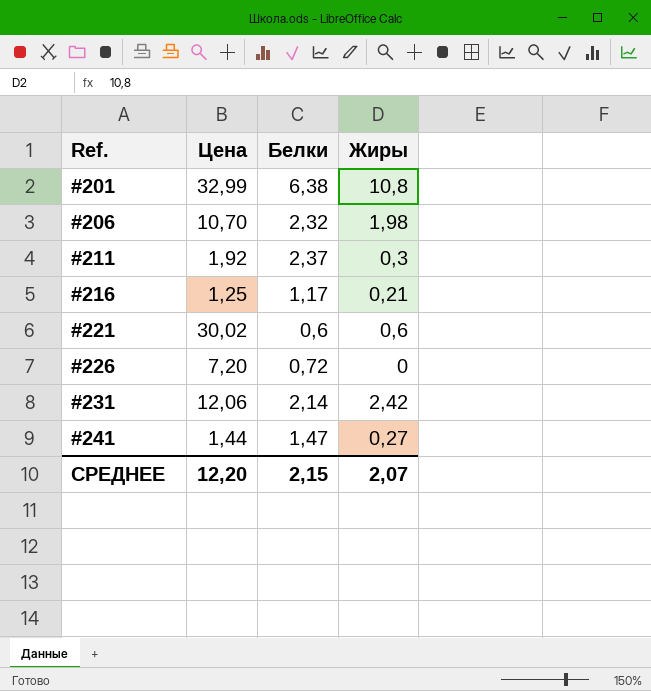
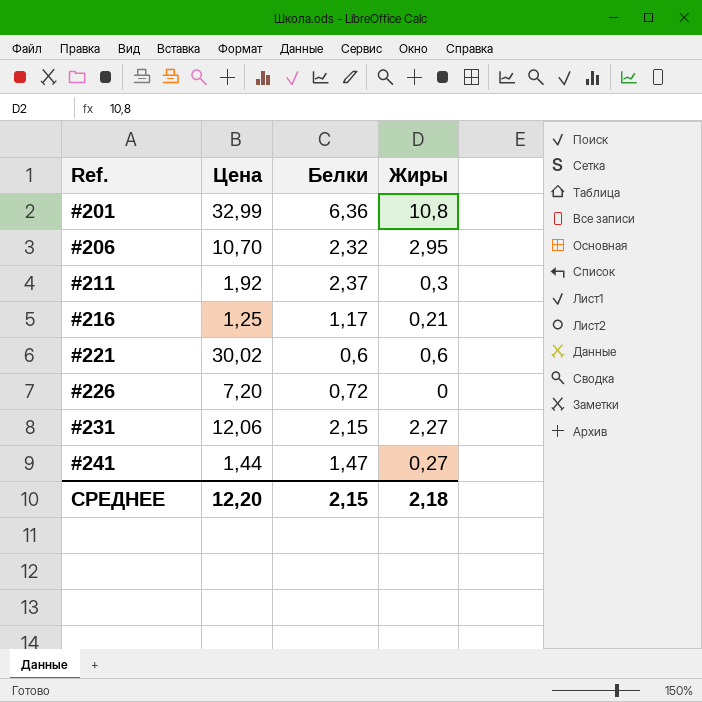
#201 | Белки: 6,38 -> 6,36
#206 | Жиры: 1,98 -> 2,95
#231 | Белки: 2,14 -> 2,15
#231 | Жиры: 2,42 -> 2,27
СРЕДНЕЕ | Жиры: 2,07 -> 2,18

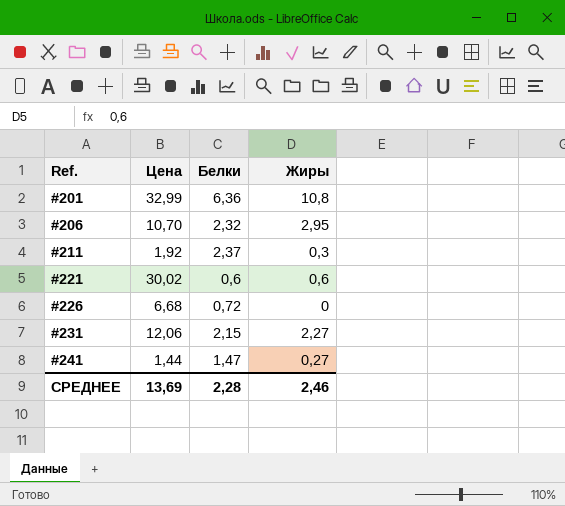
row #216: 1,25 | 1,17 | 0,21 -> none
#226 | Цена: 7,20 -> 6,68
СРЕДНЕЕ | Цена: 12,20 -> 13,69
СРЕДНЕЕ | Белки: 2,15 -> 2,28
СРЕДНЕЕ | Жиры: 2,18 -> 2,46

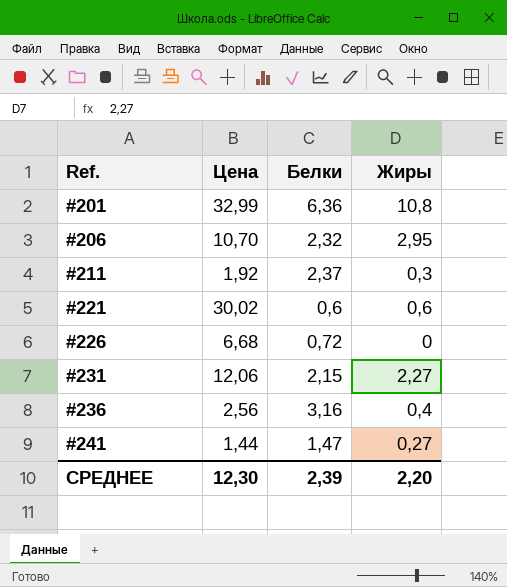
row #236: none -> 2,56 | 3,16 | 0,4
СРЕДНЕЕ | Цена: 13,69 -> 12,30
СРЕДНЕЕ | Белки: 2,28 -> 2,39
СРЕДНЕЕ | Жиры: 2,46 -> 2,20

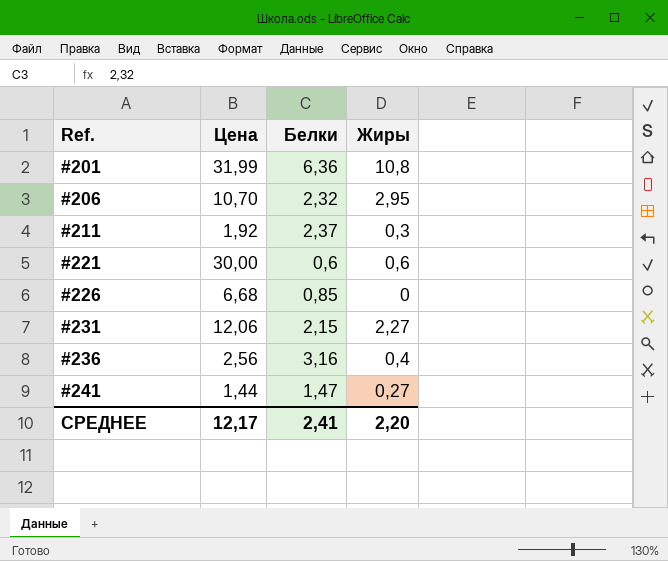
#201 | Цена: 32,99 -> 31,99
#221 | Цена: 30,02 -> 30,00
#226 | Белки: 0,72 -> 0,85
СРЕДНЕЕ | Цена: 12,30 -> 12,17
СРЕДНЕЕ | Белки: 2,39 -> 2,41

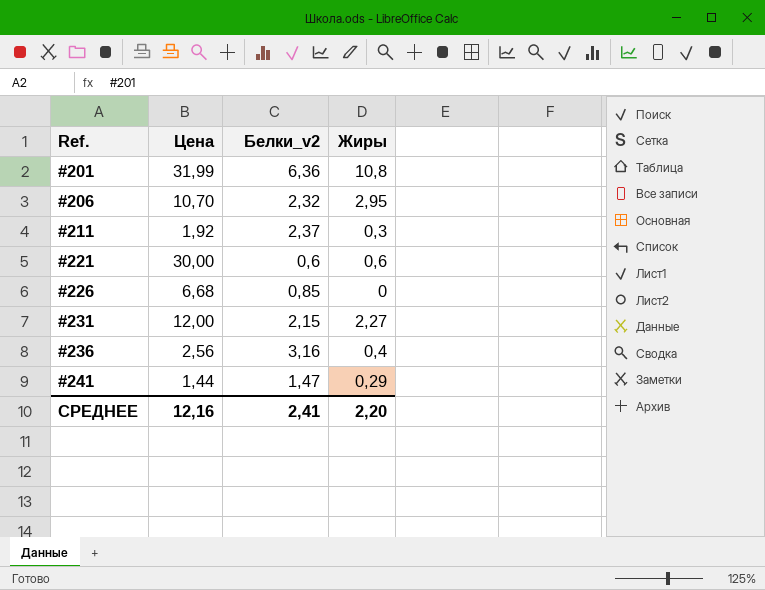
column name: Белки -> Белки_v2
#231 | Цена: 12,06 -> 12,00
#241 | Жиры: 0,27 -> 0,29
СРЕДНЕЕ | Цена: 12,17 -> 12,16

